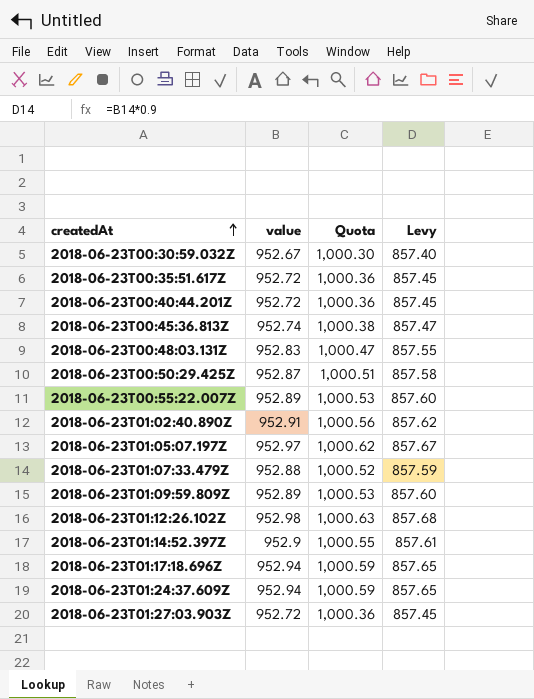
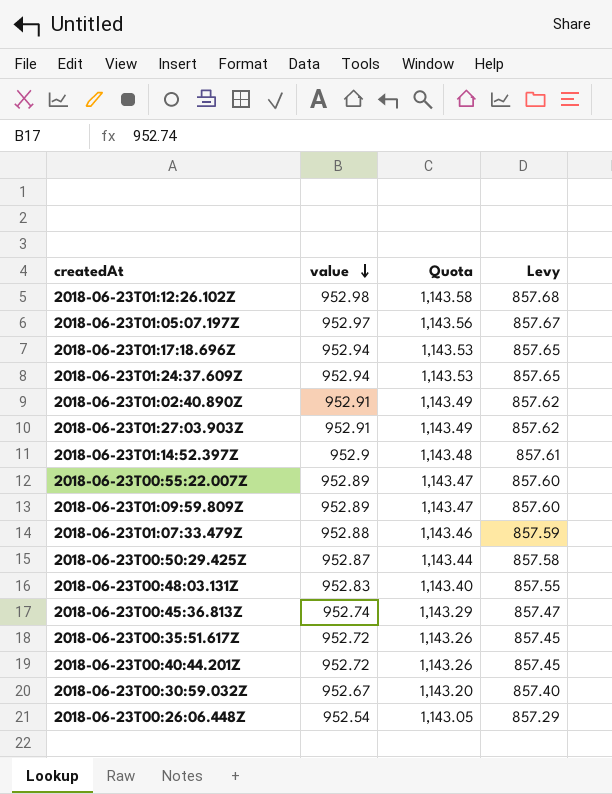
row order: createdAt ascending -> value descending
column Quota | formula: [value] * 1.05 -> [value] * 1.2
2018-06-23T01:27:03.903Z | value: 952.72 -> 952.91
2018-06-23T01:27:03.903Z | Levy: 857.45 -> 857.62
row 2018-06-23T00:26:06.448Z: none -> 952.54 | 1,143.05 | 857.29

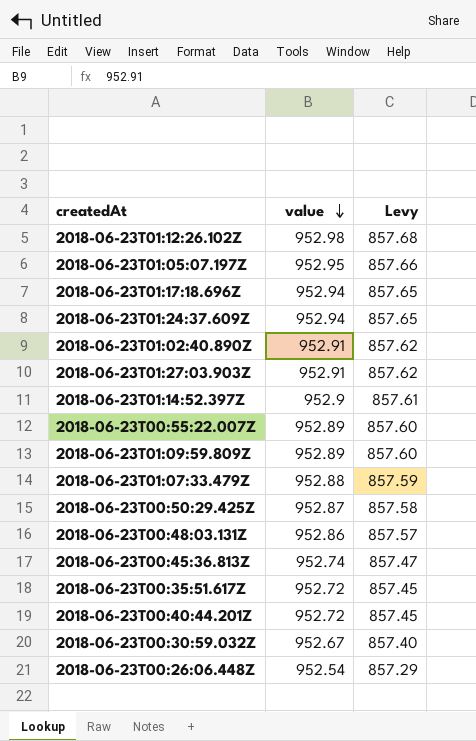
column Quota | formula: [value] * 1.2 -> none
2018-06-23T01:05:07.197Z | value: 952.97 -> 952.95
2018-06-23T01:05:07.197Z | Levy: 857.67 -> 857.66
2018-06-23T00:48:03.131Z | value: 952.83 -> 952.86
2018-06-23T00:48:03.131Z | Levy: 857.55 -> 857.57

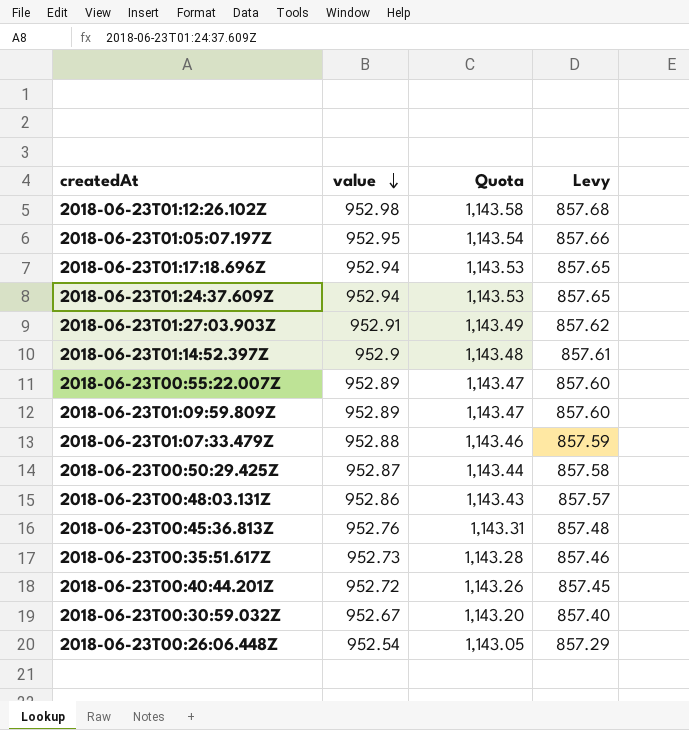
column Quota | formula: none -> [value] * 1.2
row 2018-06-23T01:02:40.890Z: 952.91 | 857.62 -> none
2018-06-23T00:45:36.813Z | value: 952.74 -> 952.76
2018-06-23T00:45:36.813Z | Levy: 857.47 -> 857.48
2018-06-23T00:35:51.617Z | value: 952.72 -> 952.73
2018-06-23T00:35:51.617Z | Levy: 857.45 -> 857.46

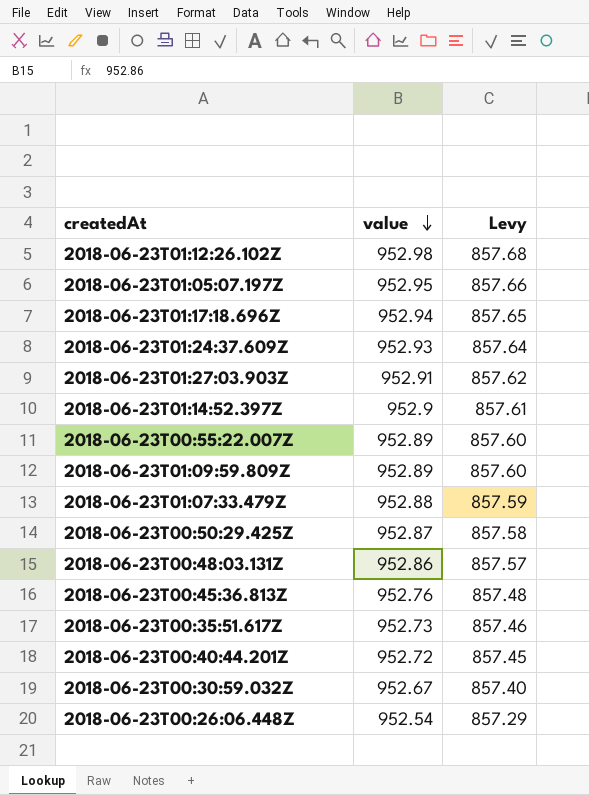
column Quota | formula: [value] * 1.2 -> none
2018-06-23T01:24:37.609Z | value: 952.94 -> 952.93
2018-06-23T01:24:37.609Z | Levy: 857.65 -> 857.64

